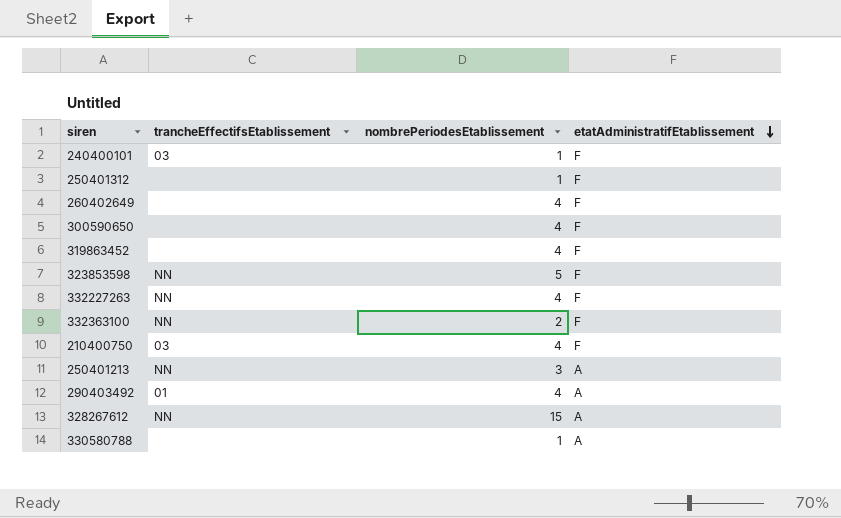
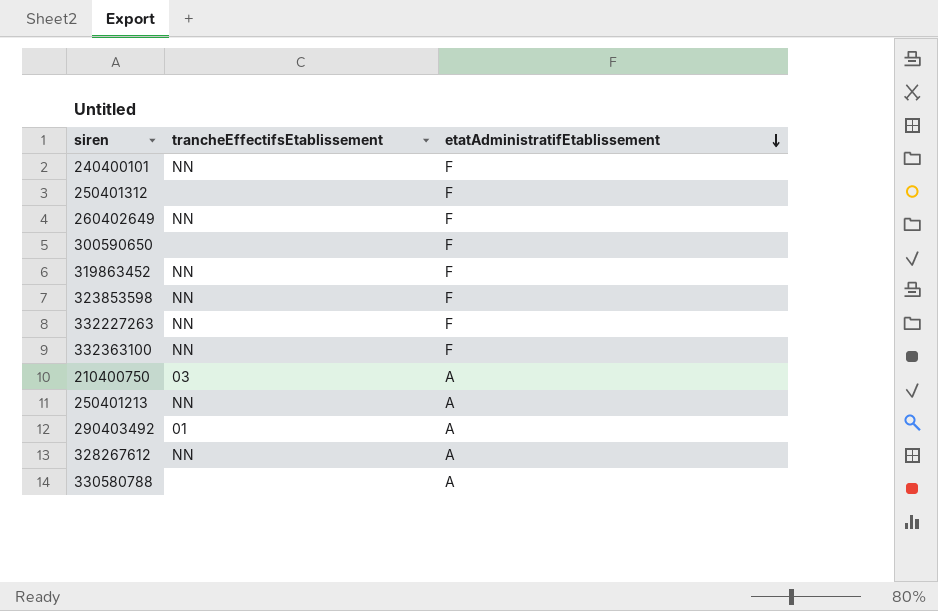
column nombrePeriodesEtablissement | position: 3 -> none
240400101 | trancheEffectifsEtablissement: 03 -> NN
260402649 | trancheEffectifsEtablissement: none -> NN
319863452 | trancheEffectifsEtablissement: none -> NN
210400750 | etatAdministratifEtablissement: F -> A

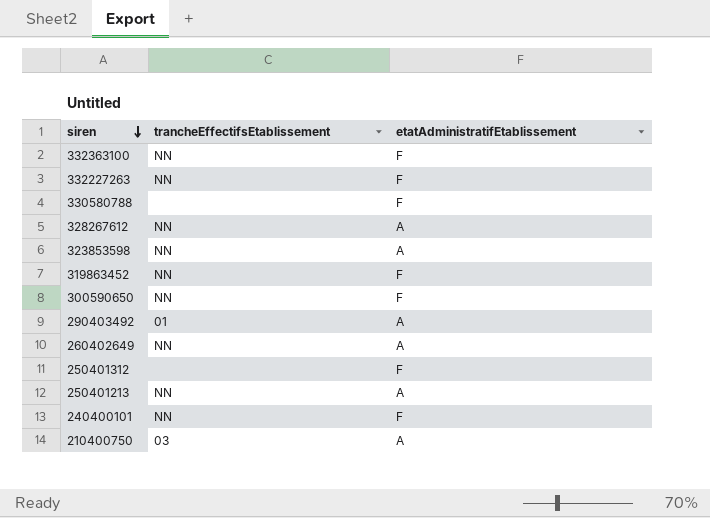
row order: etatAdministratifEtablissement descending -> siren descending
330580788 | etatAdministratifEtablissement: A -> F
323853598 | etatAdministratifEtablissement: F -> A
300590650 | trancheEffectifsEtablissement: none -> NN
260402649 | etatAdministratifEtablissement: F -> A

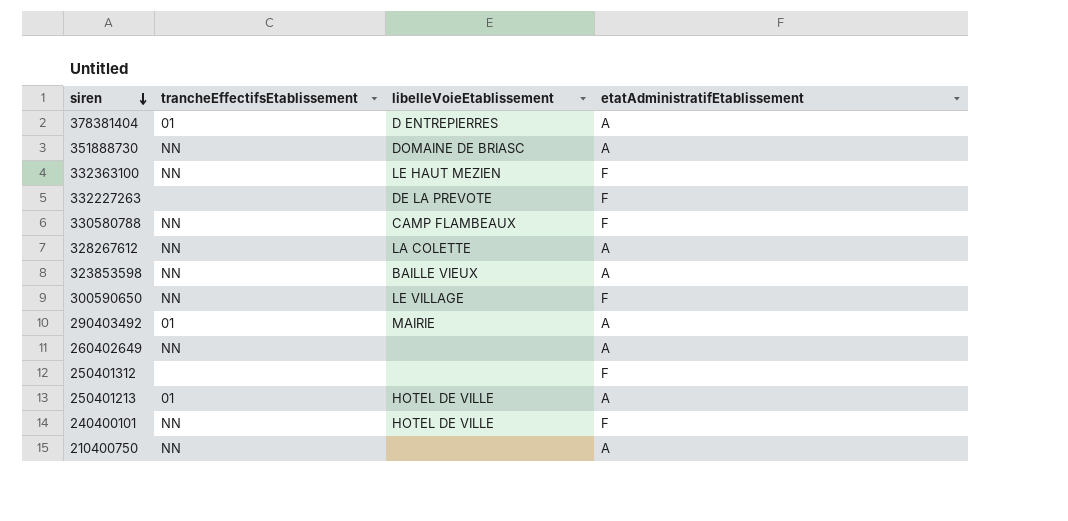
column libelleVoieEtablissement | position: none -> 3
row 319863452: NN | F -> none
row 378381404: none -> 01 | D ENTREPIERRES | A
row 351888730: none -> NN | DOMAINE DE BRIASC | A
332227263 | trancheEffectifsEtablissement: NN -> none
330580788 | trancheEffectifsEtablissement: none -> NN
250401213 | trancheEffectifsEtablissement: NN -> 01
210400750 | trancheEffectifsEtablissement: 03 -> NN

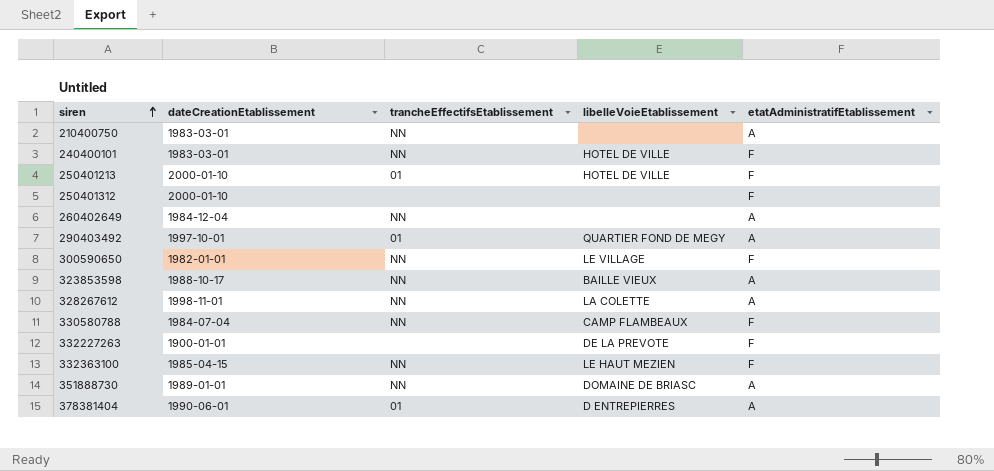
row order: siren descending -> siren ascending
column dateCreationEtablissement | position: none -> 2
250401213 | etatAdministratifEtablissement: A -> F
290403492 | libelleVoieEtablissement: MAIRIE -> QUARTIER FOND DE MEGY

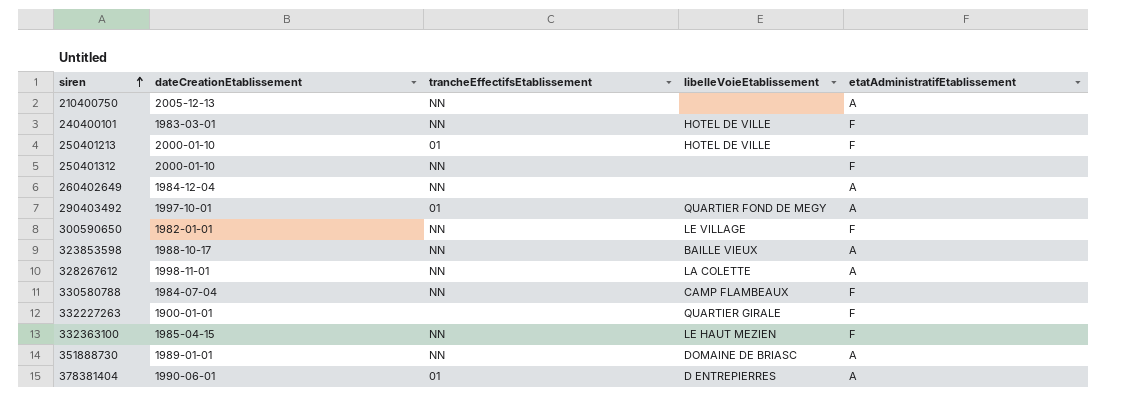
210400750 | dateCreationEtablissement: 1983-03-01 -> 2005-12-13
250401312 | trancheEffectifsEtablissement: none -> NN
332227263 | libelleVoieEtablissement: DE LA PREVOTE -> QUARTIER GIRALE

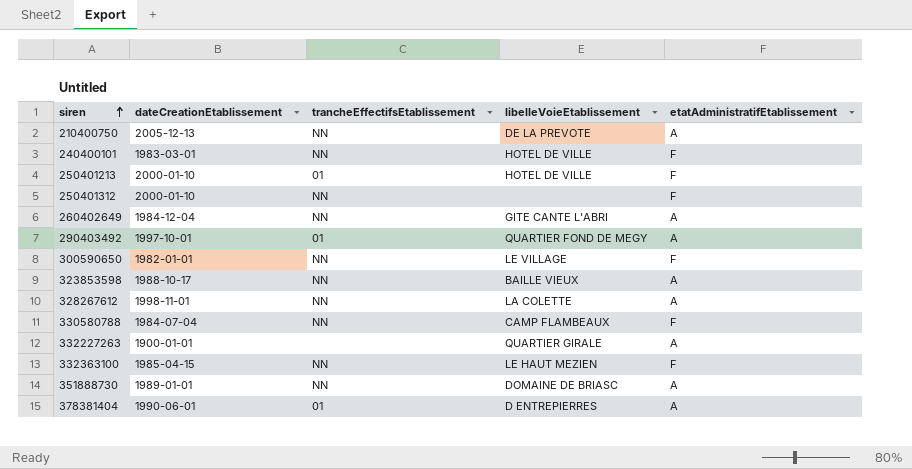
210400750 | libelleVoieEtablissement: none -> DE LA PREVOTE
260402649 | libelleVoieEtablissement: none -> GITE CANTE L'ABRI
332227263 | etatAdministratifEtablissement: F -> A

